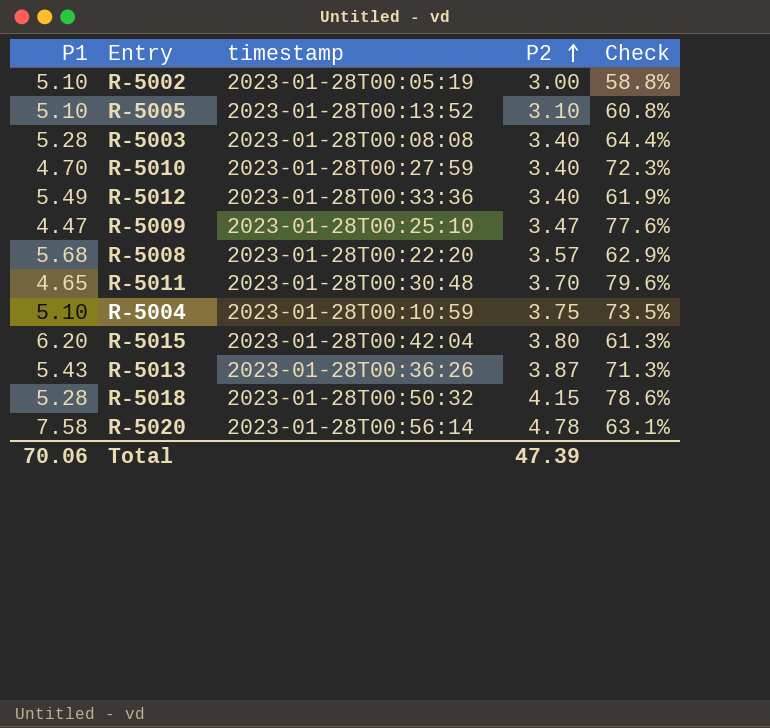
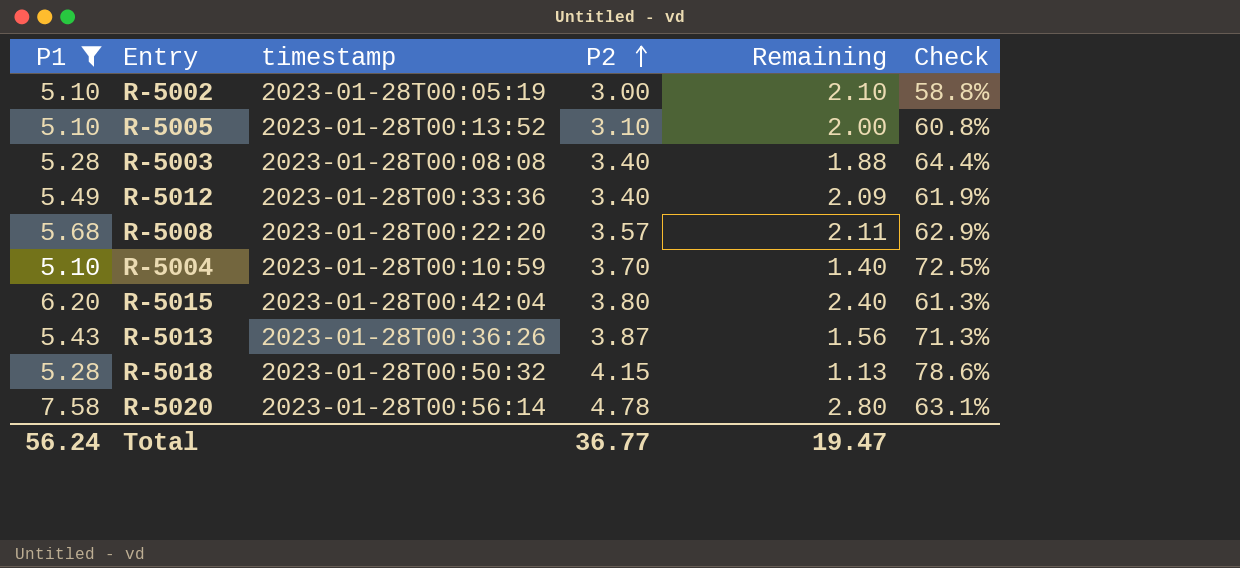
filter: none -> P1 >= 5.10
column Remaining | formula: none -> [P1] - [P2]
R-5004 | P2: 3.75 -> 3.70
R-5004 | Check: 73.5% -> 72.5%
Total | P1: 70.06 -> 56.24
Total | P2: 47.39 -> 36.77

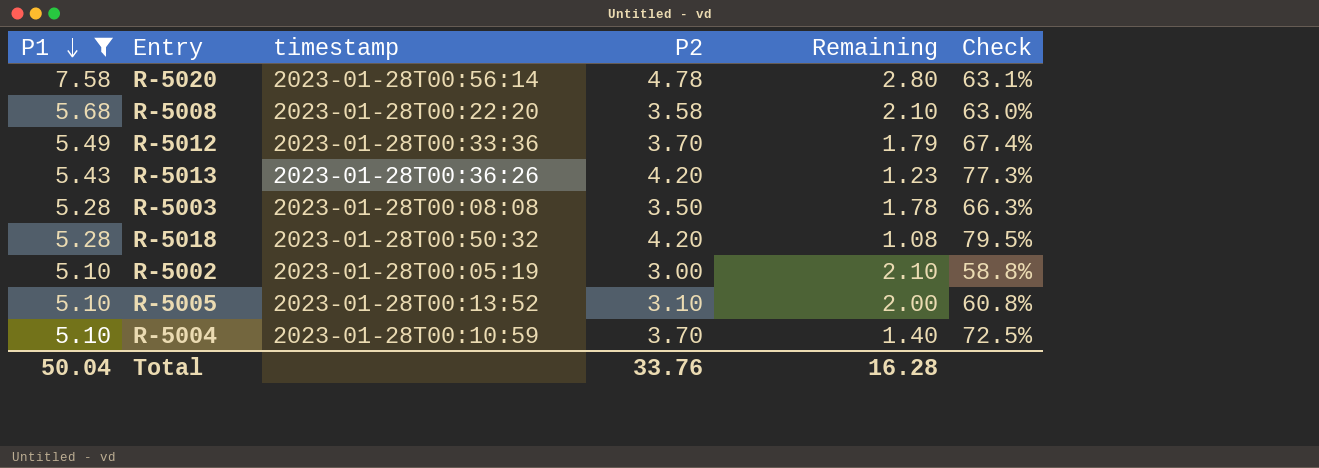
row order: P2 ascending -> P1 descending
row R-5015: 6.20 | 2023-01-28T00:42:04 | 3.80 | 2.40 | 61.3% -> none
R-5008 | P2: 3.57 -> 3.58
R-5008 | Remaining: 2.11 -> 2.10
R-5008 | Check: 62.9% -> 63.0%
R-5012 | P2: 3.40 -> 3.70
R-5012 | Remaining: 2.09 -> 1.79
R-5012 | Check: 61.9% -> 67.4%
R-5013 | P2: 3.87 -> 4.20
R-5013 | Remaining: 1.56 -> 1.23
R-5013 | Check: 71.3% -> 77.3%
R-5003 | P2: 3.40 -> 3.50
R-5003 | Remaining: 1.88 -> 1.78
R-5003 | Check: 64.4% -> 66.3%
R-5018 | P2: 4.15 -> 4.20
R-5018 | Remaining: 1.13 -> 1.08
R-5018 | Check: 78.6% -> 79.5%
Total | P1: 56.24 -> 50.04
Total | P2: 36.77 -> 33.76
Total | Remaining: 19.47 -> 16.28

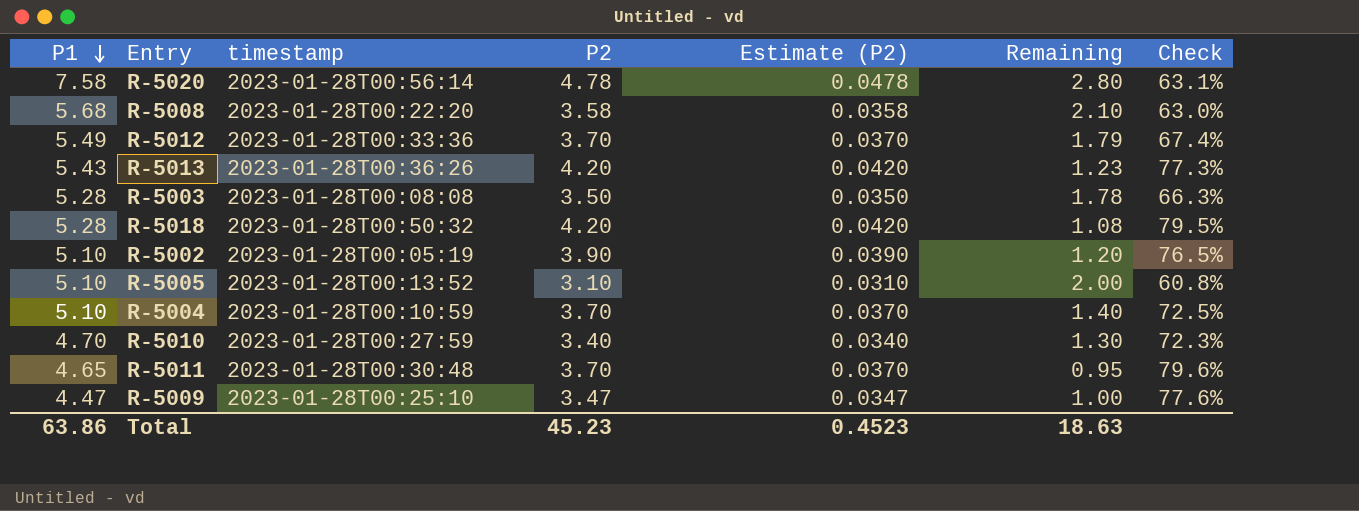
filter: P1 >= 5.10 -> none
column Estimate (P2) | formula: none -> [P2] * 0.01
R-5002 | P2: 3.00 -> 3.90
R-5002 | Remaining: 2.10 -> 1.20
R-5002 | Check: 58.8% -> 76.5%
Total | P1: 50.04 -> 63.86
Total | P2: 33.76 -> 45.23
Total | Remaining: 16.28 -> 18.63

